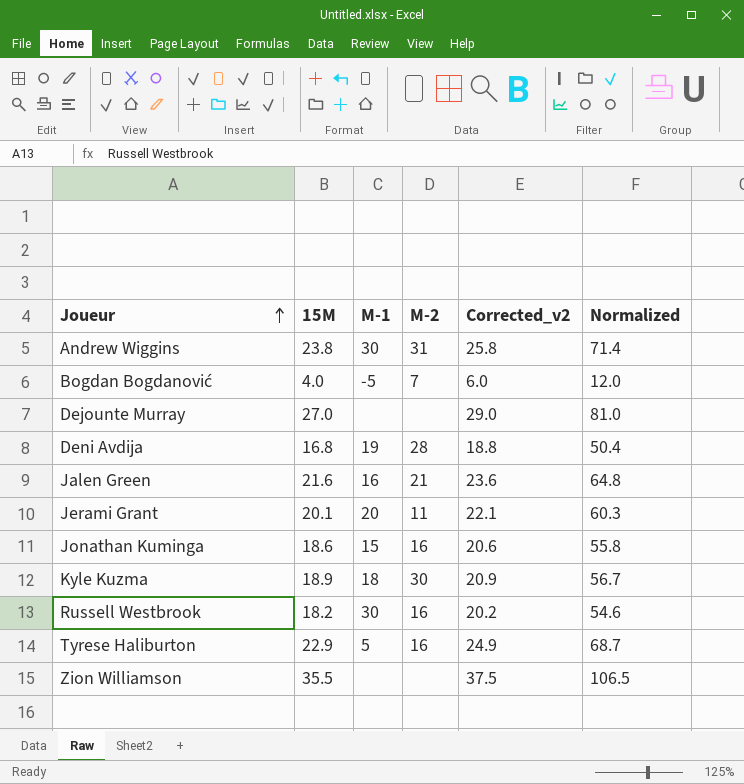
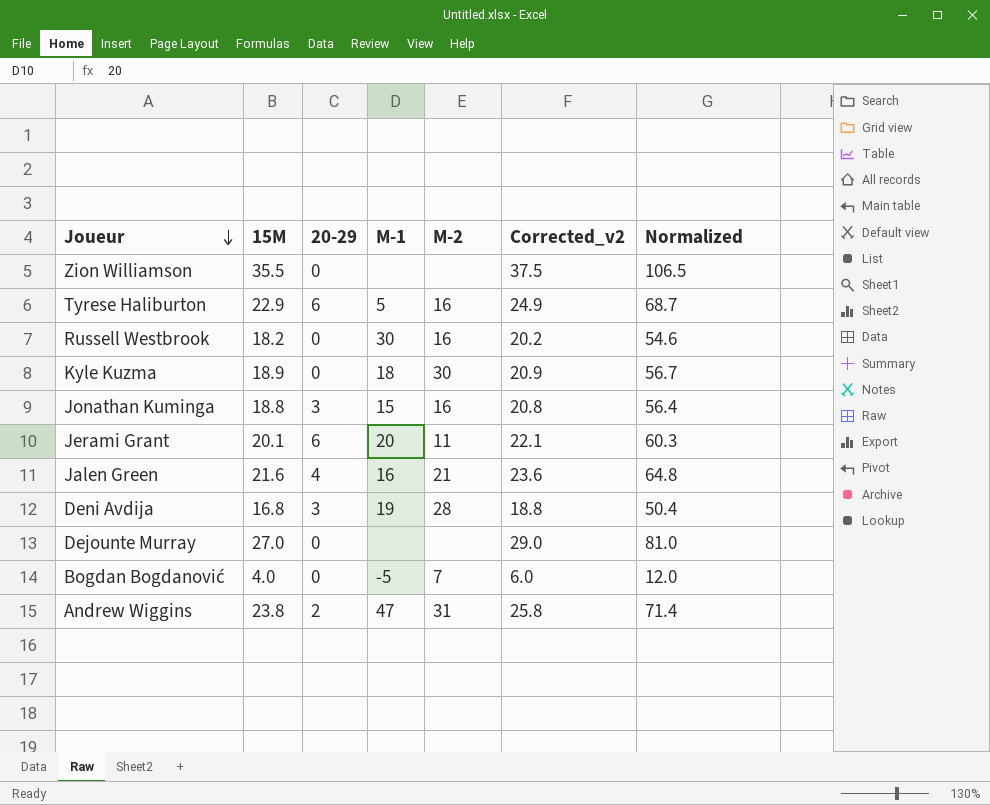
row order: Joueur ascending -> Joueur descending
column 20-29 | position: none -> 3
Jonathan Kuminga | 15M: 18.6 -> 18.8
Jonathan Kuminga | Corrected_v2: 20.6 -> 20.8
Jonathan Kuminga | Normalized: 55.8 -> 56.4
Andrew Wiggins | M-1: 30 -> 47

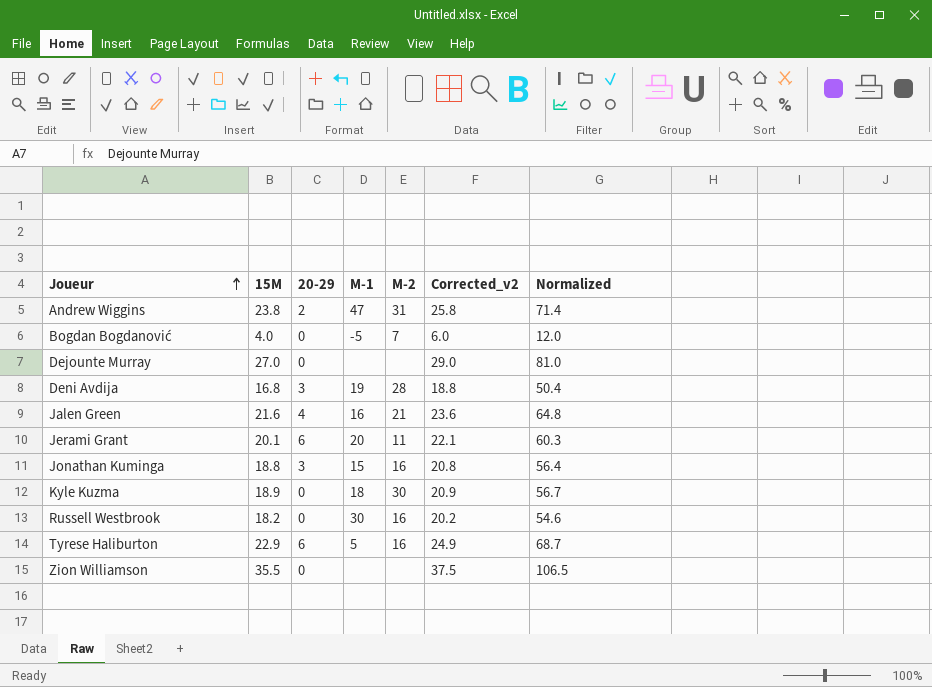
row order: Joueur descending -> Joueur ascending

